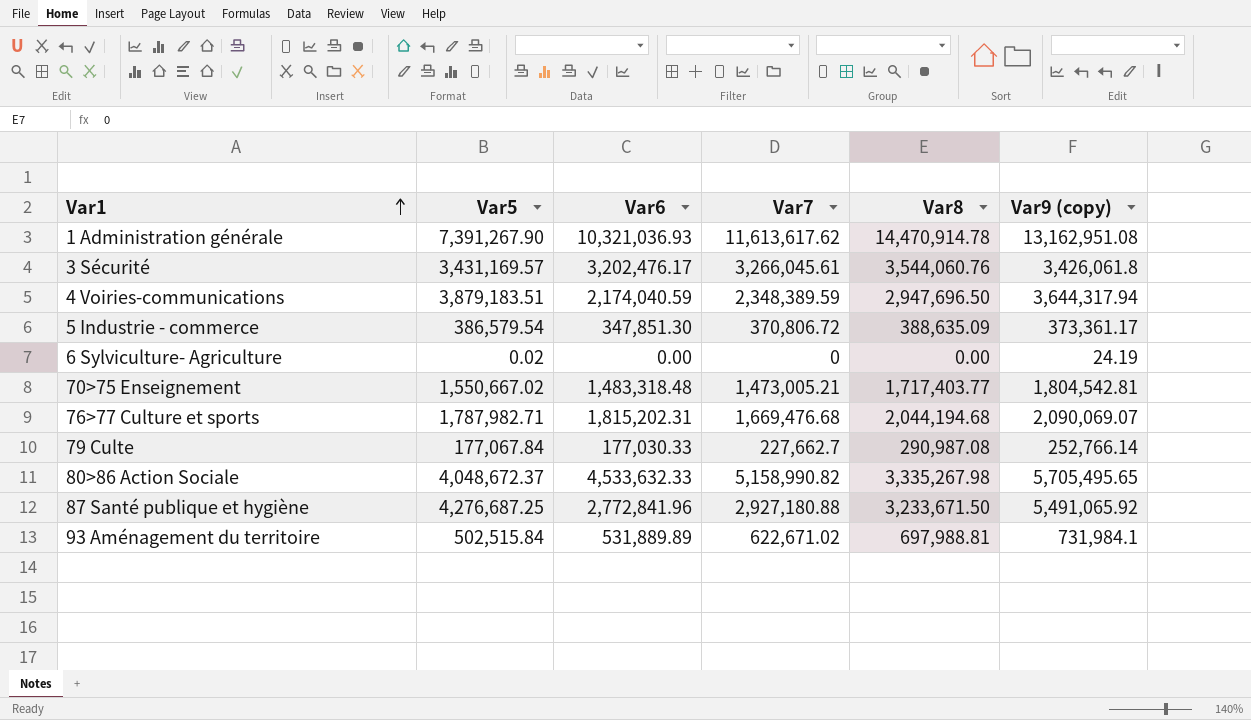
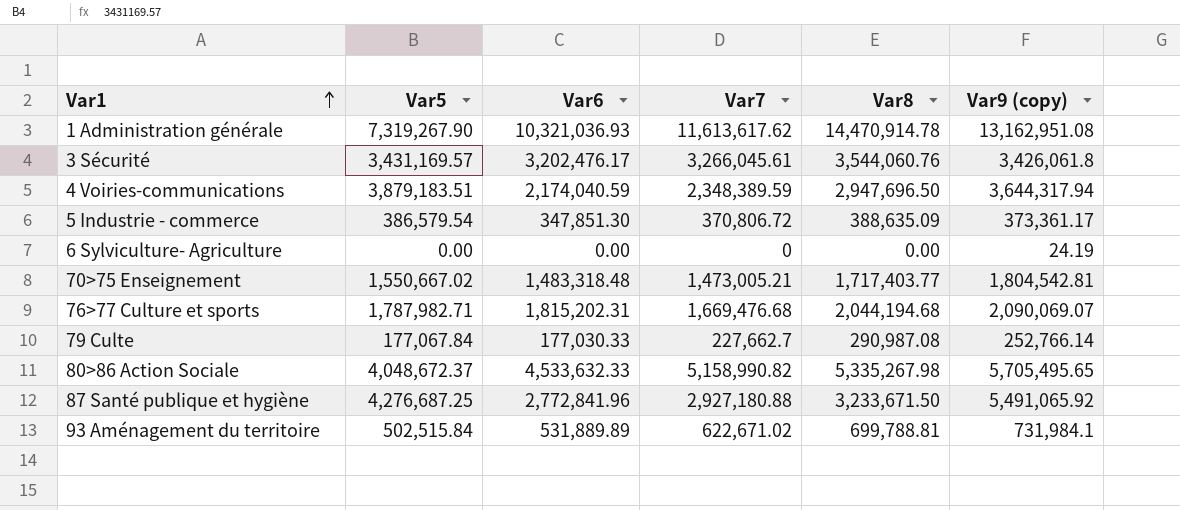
1 Administration générale | Var5: 7,391,267.90 -> 7,319,267.90
6 Sylviculture- Agriculture | Var5: 0.02 -> 0.00
80>86 Action Sociale | Var8: 3,335,267.98 -> 5,335,267.98
93 Aménagement du territoire | Var8: 697,988.81 -> 699,788.81

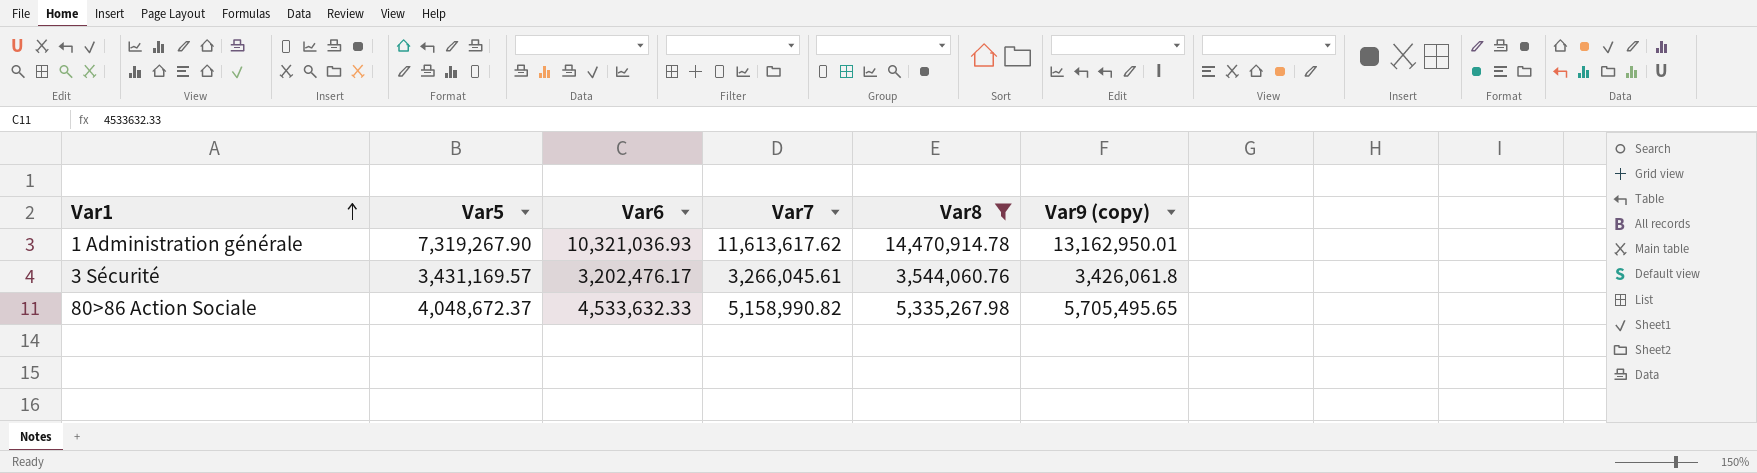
filter: none -> Var8 >= 3,544,060.76
1 Administration générale | Var9 (copy): 13,162,951.08 -> 13,162,950.01

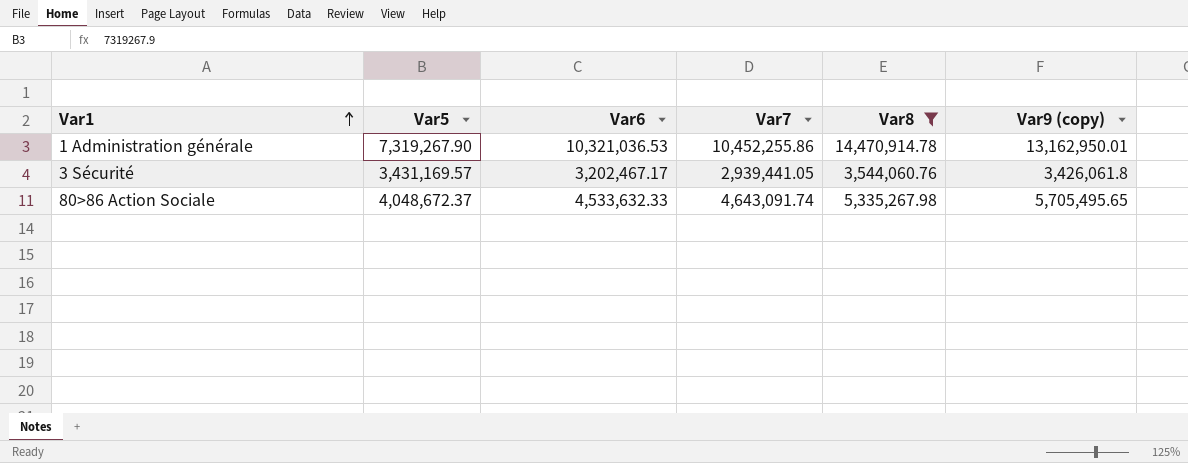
1 Administration générale | Var6: 10,321,036.93 -> 10,321,036.53
1 Administration générale | Var7: 11,613,617.62 -> 10,452,255.86
3 Sécurité | Var6: 3,202,476.17 -> 3,202,467.17
3 Sécurité | Var7: 3,266,045.61 -> 2,939,441.05
80>86 Action Sociale | Var7: 5,158,990.82 -> 4,643,091.74

